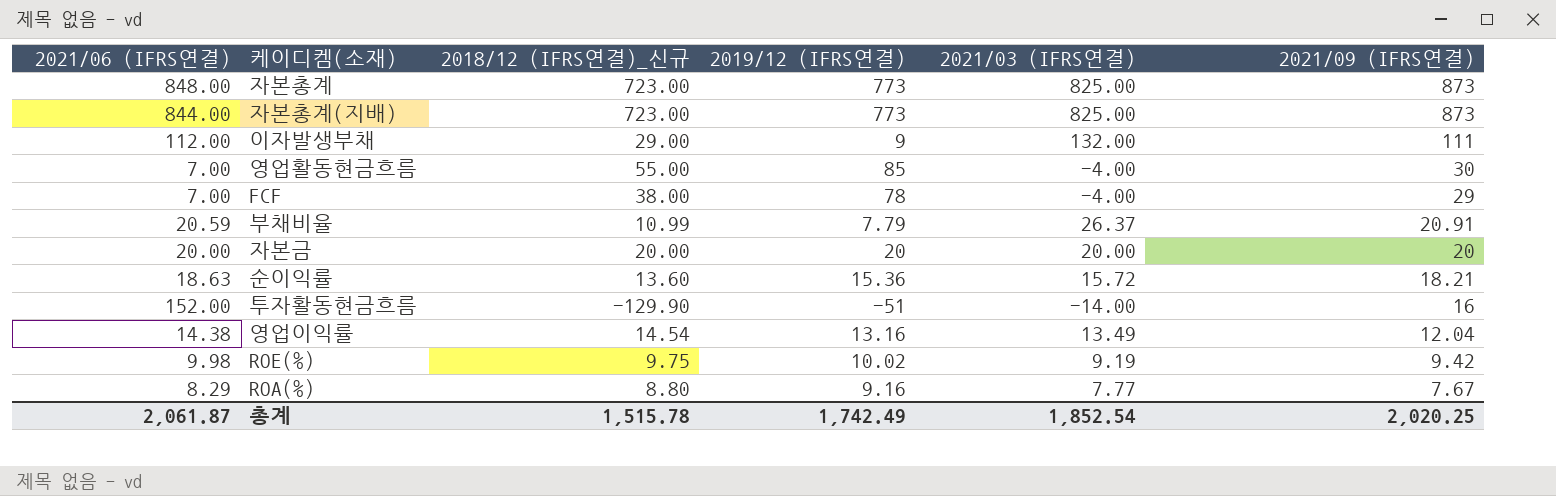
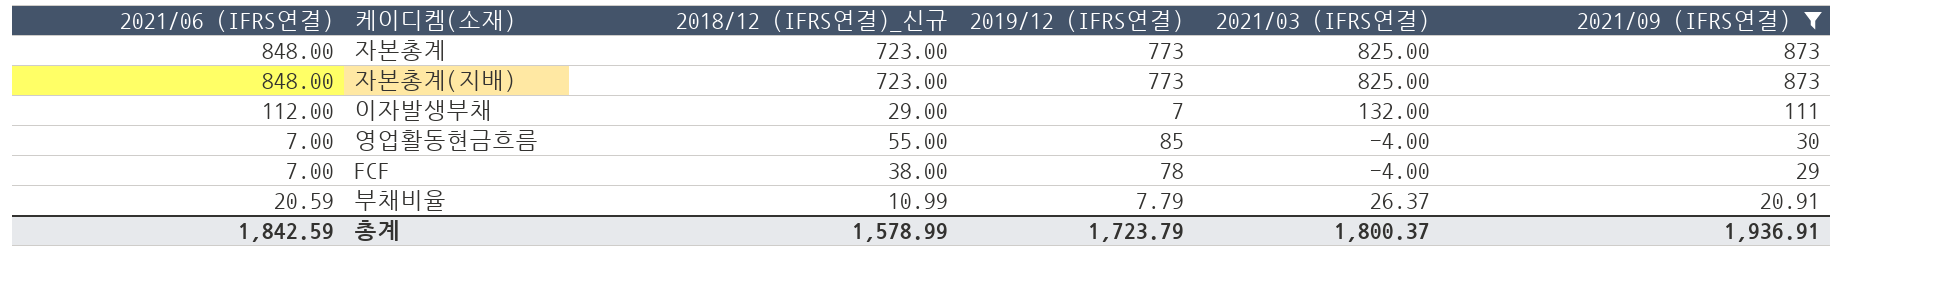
filter: none -> 2021/09 (IFRS연결) >= 20.91
자본총계(지배) | 2021/06 (IFRS연결): 844.00 -> 848.00
이자발생부채 | 2019/12 (IFRS연결): 9 -> 7
총계 | 2021/06 (IFRS연결): 2,061.87 -> 1,842.59
총계 | 2018/12 (IFRS연결)_신규: 1,515.78 -> 1,578.99
총계 | 2019/12 (IFRS연결): 1,742.49 -> 1,723.79
총계 | 2021/03 (IFRS연결): 1,852.54 -> 1,800.37
총계 | 2021/09 (IFRS연결): 2,020.25 -> 1,936.91

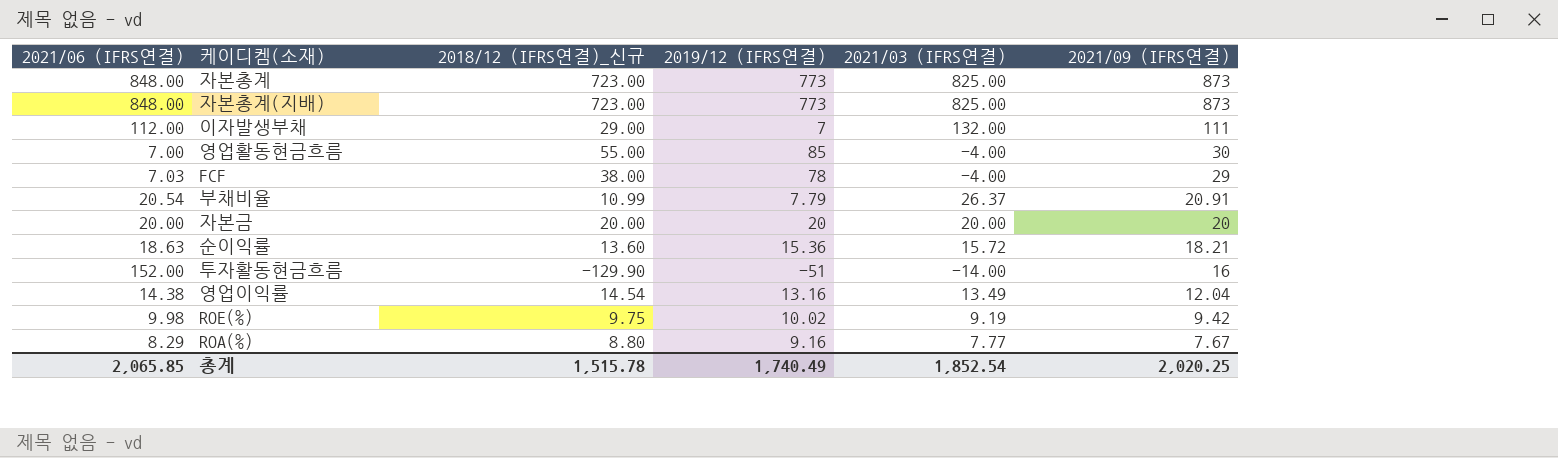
filter: 2021/09 (IFRS연결) >= 20.91 -> none
FCF | 2021/06 (IFRS연결): 7.00 -> 7.03
부채비율 | 2021/06 (IFRS연결): 20.59 -> 20.54
총계 | 2021/06 (IFRS연결): 1,842.59 -> 2,065.85
총계 | 2018/12 (IFRS연결)_신규: 1,578.99 -> 1,515.78
총계 | 2019/12 (IFRS연결): 1,723.79 -> 1,740.49
총계 | 2021/03 (IFRS연결): 1,800.37 -> 1,852.54
총계 | 2021/09 (IFRS연결): 1,936.91 -> 2,020.25

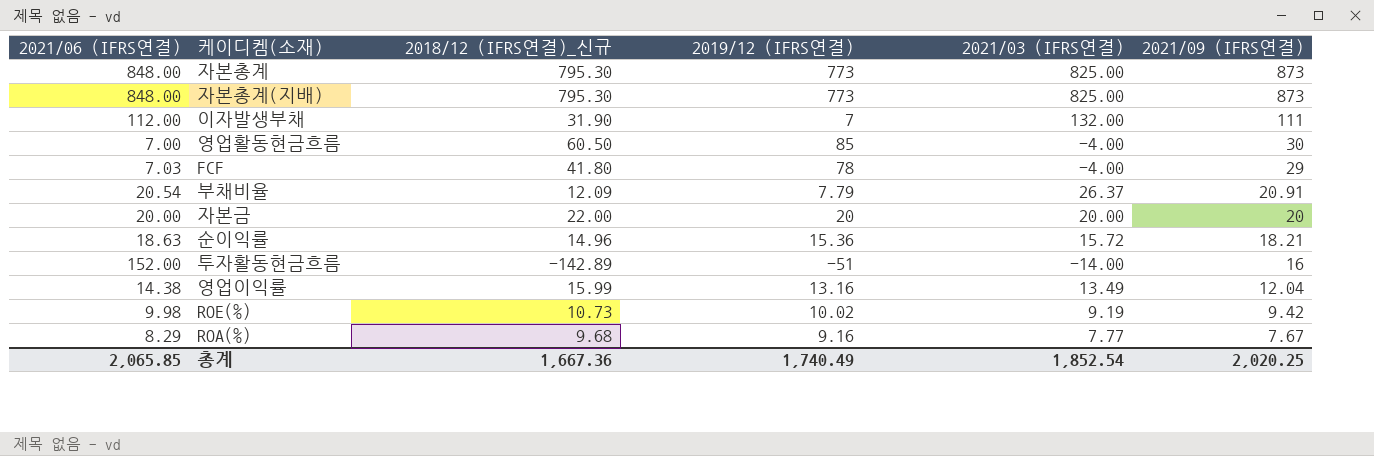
자본총계 | 2018/12 (IFRS연결)_신규: 723.00 -> 795.30
자본총계(지배) | 2018/12 (IFRS연결)_신규: 723.00 -> 795.30
이자발생부채 | 2018/12 (IFRS연결)_신규: 29.00 -> 31.90
영업활동현금흐름 | 2018/12 (IFRS연결)_신규: 55.00 -> 60.50
FCF | 2018/12 (IFRS연결)_신규: 38.00 -> 41.80
부채비율 | 2018/12 (IFRS연결)_신규: 10.99 -> 12.09
자본금 | 2018/12 (IFRS연결)_신규: 20.00 -> 22.00
순이익률 | 2018/12 (IFRS연결)_신규: 13.60 -> 14.96
투자활동현금흐름 | 2018/12 (IFRS연결)_신규: -129.90 -> -142.89
영업이익률 | 2018/12 (IFRS연결)_신규: 14.54 -> 15.99
ROE(%) | 2018/12 (IFRS연결)_신규: 9.75 -> 10.73
ROA(%) | 2018/12 (IFRS연결)_신규: 8.80 -> 9.68
총계 | 2018/12 (IFRS연결)_신규: 1,515.78 -> 1,667.36

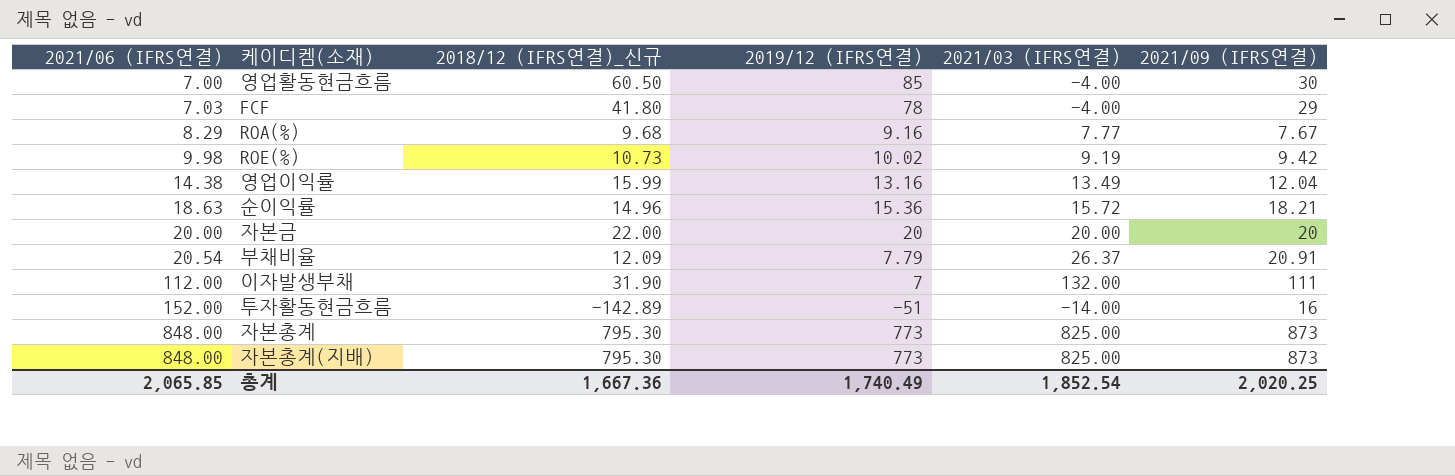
row order: 2021/09 (IFRS연결) descending -> 2021/06 (IFRS연결) ascending

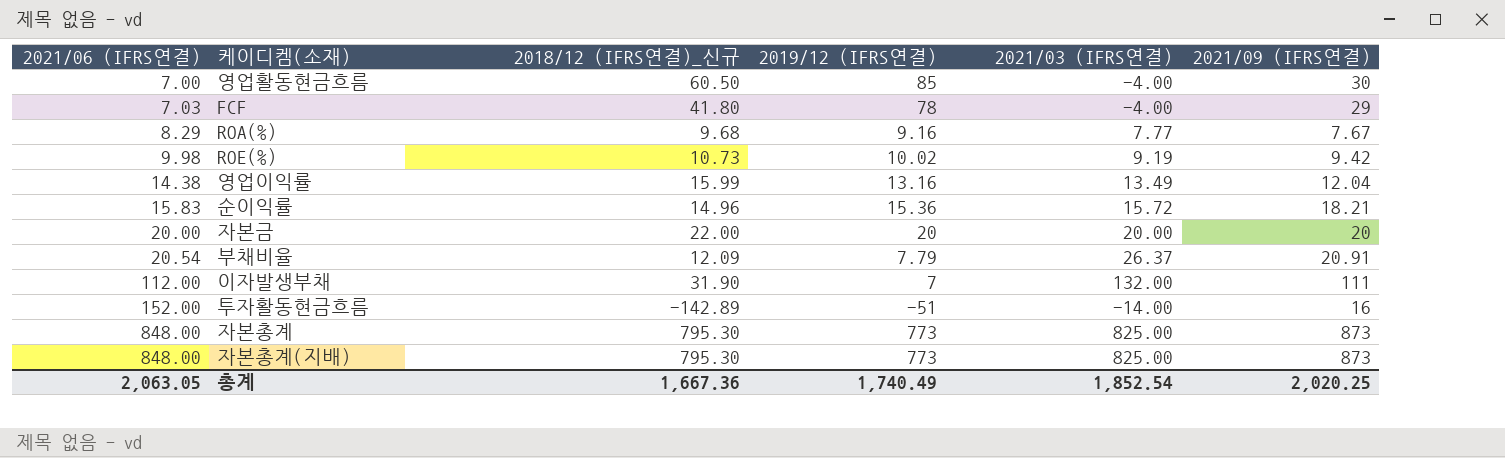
순이익률 | 2021/06 (IFRS연결): 18.63 -> 15.83
총계 | 2021/06 (IFRS연결): 2,065.85 -> 2,063.05

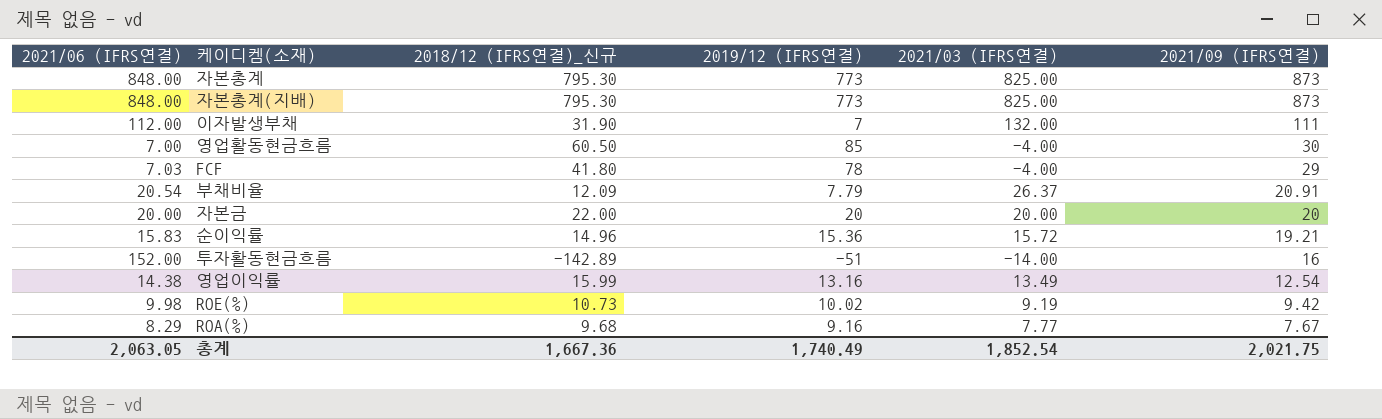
row order: 2021/06 (IFRS연결) ascending -> 2021/09 (IFRS연결) descending
순이익률 | 2021/09 (IFRS연결): 18.21 -> 19.21
영업이익률 | 2021/09 (IFRS연결): 12.04 -> 12.54
총계 | 2021/09 (IFRS연결): 2,020.25 -> 2,021.75

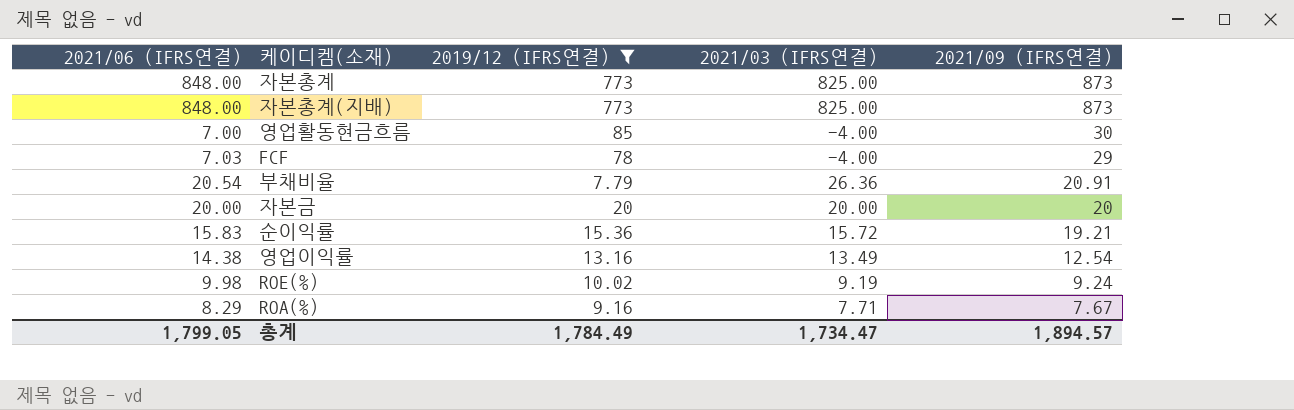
filter: none -> 2019/12 (IFRS연결) >= 7.79
column 2018/12 (IFRS연결)_신규 | position: 3 -> none
부채비율 | 2021/03 (IFRS연결): 26.37 -> 26.36
ROE(%) | 2021/09 (IFRS연결): 9.42 -> 9.24
ROA(%) | 2021/03 (IFRS연결): 7.77 -> 7.71
총계 | 2021/06 (IFRS연결): 2,063.05 -> 1,799.05
총계 | 2019/12 (IFRS연결): 1,740.49 -> 1,784.49
총계 | 2021/03 (IFRS연결): 1,852.54 -> 1,734.47
총계 | 2021/09 (IFRS연결): 2,021.75 -> 1,894.57

